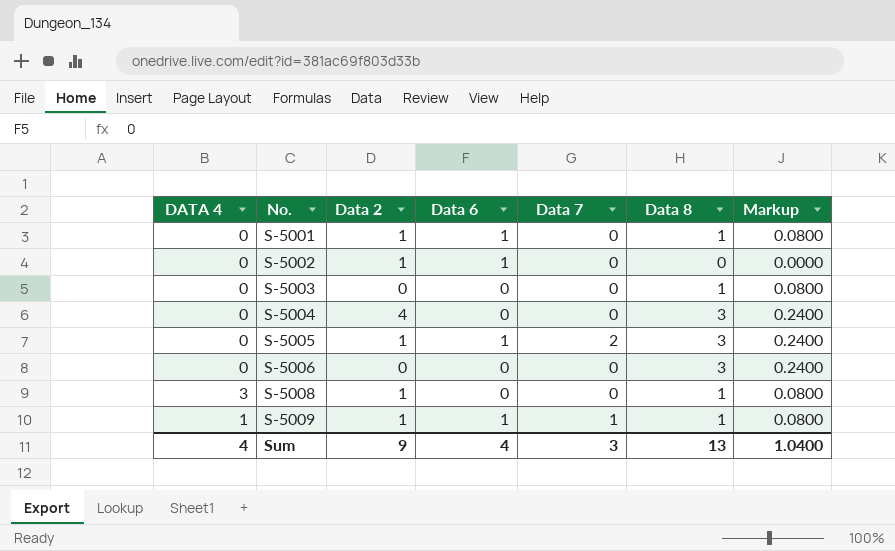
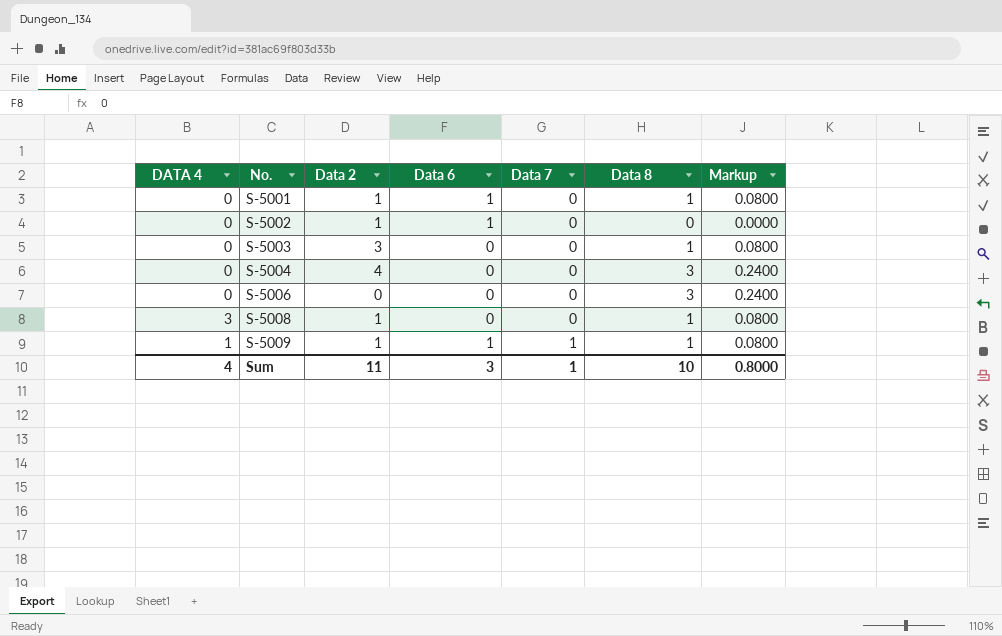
row S-5005: 0 | 1 | 1 | 2 | 3 | 0.2400 -> none
S-5003 | Data 2: 0 -> 3
Sum | Data 2: 9 -> 11
Sum | Data 6: 4 -> 3
Sum | Data 7: 3 -> 1
Sum | Data 8: 13 -> 10
Sum | Markup: 1.0400 -> 0.8000

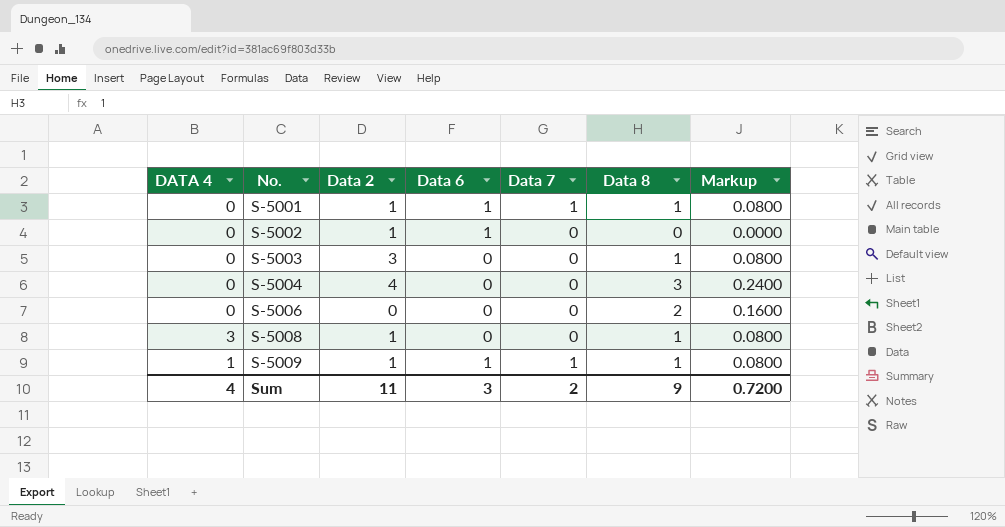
S-5001 | Data 7: 0 -> 1
S-5006 | Data 8: 3 -> 2
S-5006 | Markup: 0.2400 -> 0.1600
Sum | Data 7: 1 -> 2
Sum | Data 8: 10 -> 9
Sum | Markup: 0.8000 -> 0.7200

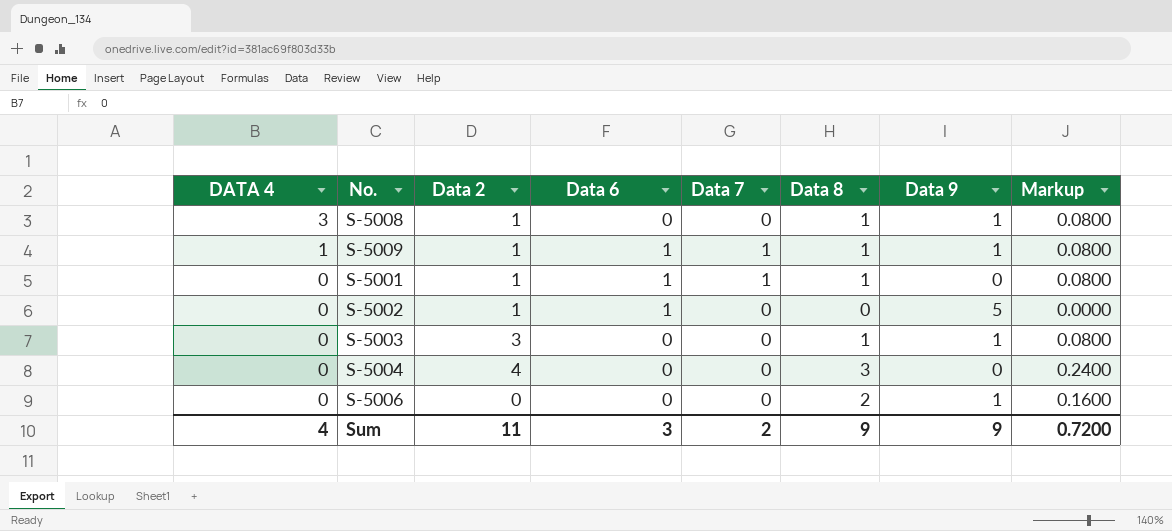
row order: No. ascending -> DATA 4 descending
column Data 9 | position: none -> 7

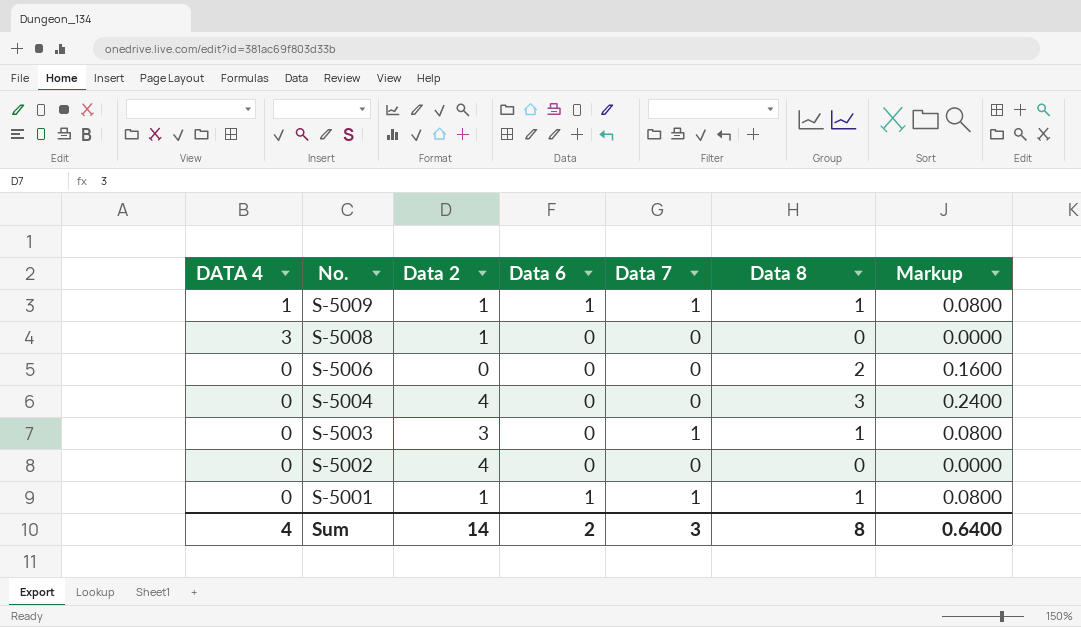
row order: DATA 4 descending -> No. descending
column Data 9 | position: 7 -> none
S-5008 | Data 8: 1 -> 0
S-5008 | Markup: 0.0800 -> 0.0000
S-5003 | Data 7: 0 -> 1
S-5002 | Data 2: 1 -> 4
S-5002 | Data 6: 1 -> 0
Sum | Data 2: 11 -> 14
Sum | Data 6: 3 -> 2
Sum | Data 7: 2 -> 3
Sum | Data 8: 9 -> 8
Sum | Markup: 0.7200 -> 0.6400

